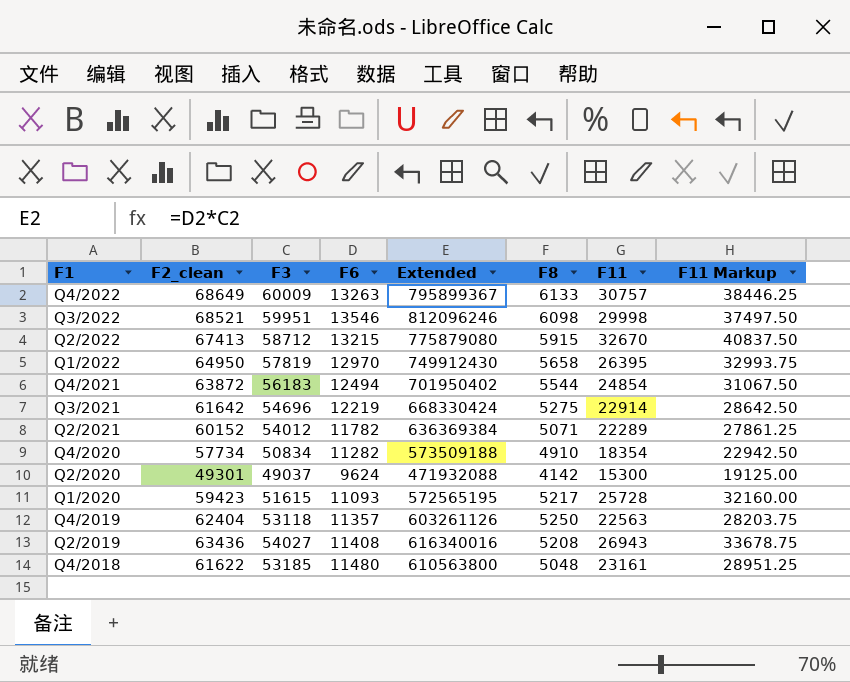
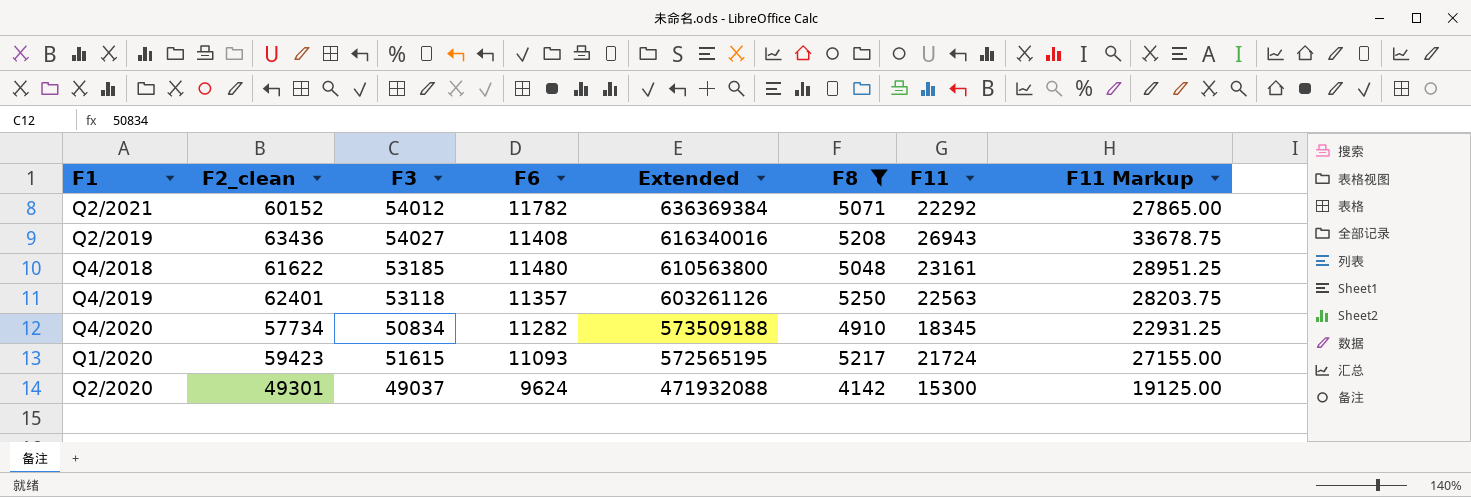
filter: none -> F8 <= 5250
row order: F1 descending -> Extended descending
Q2/2021 | F11: 22289 -> 22292
Q2/2021 | F11 Markup: 27861.25 -> 27865.00
Q4/2019 | F2_clean: 62404 -> 62401
Q4/2020 | F11: 18354 -> 18345
Q4/2020 | F11 Markup: 22942.50 -> 22931.25
Q1/2020 | F11: 25728 -> 21724
Q1/2020 | F11 Markup: 32160.00 -> 27155.00

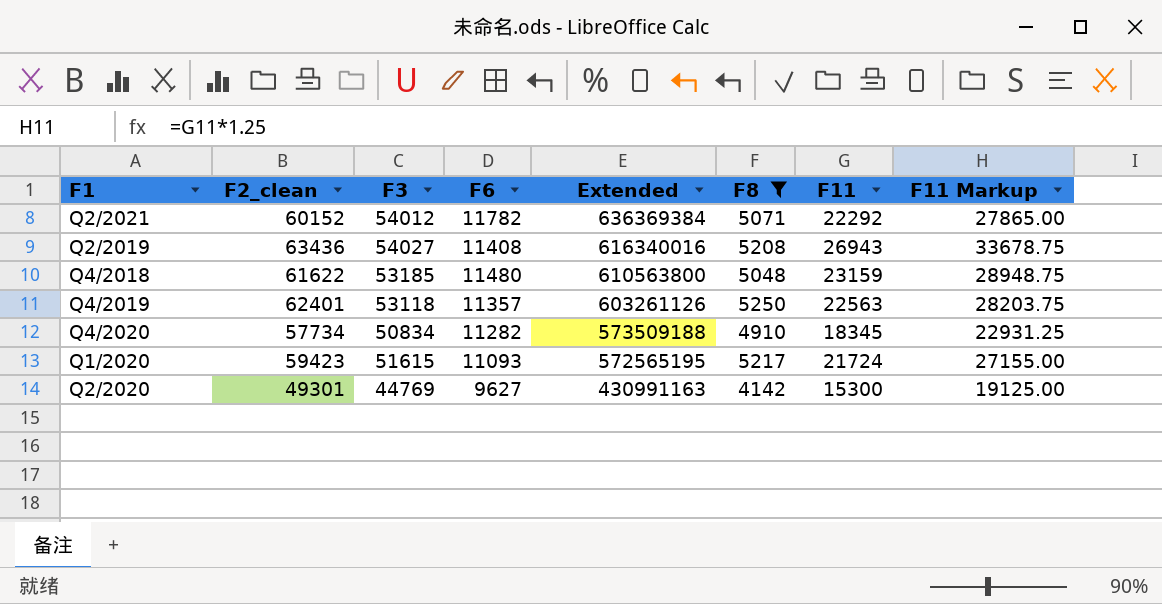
Q4/2018 | F11: 23161 -> 23159
Q4/2018 | F11 Markup: 28951.25 -> 28948.75
Q2/2020 | F3: 49037 -> 44769
Q2/2020 | F6: 9624 -> 9627
Q2/2020 | Extended: 471932088 -> 430991163

